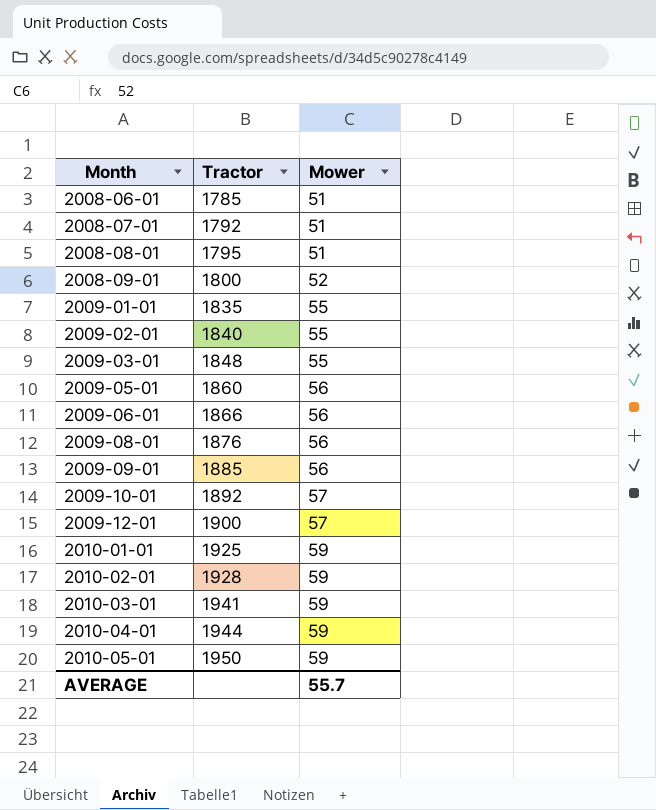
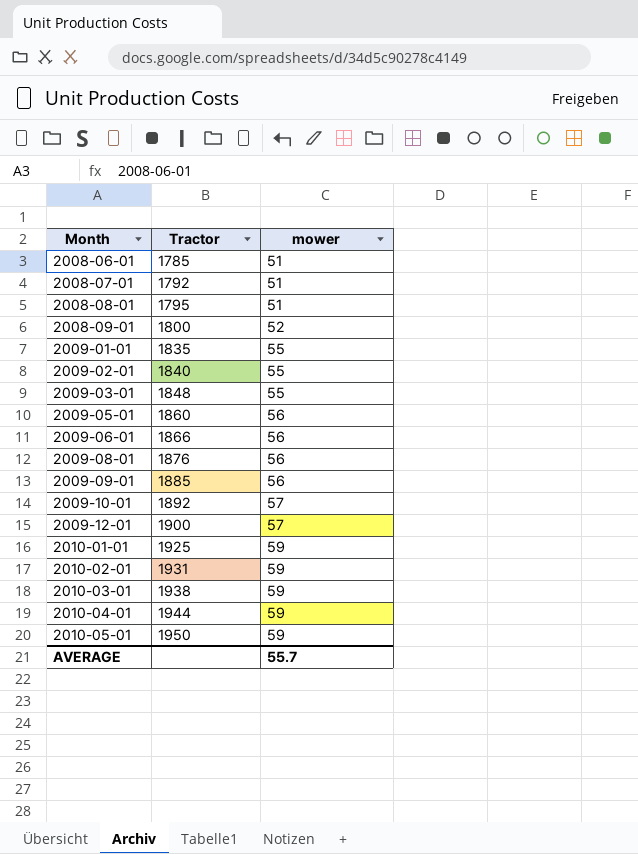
column name: Mower -> mower
2010-02-01 | Tractor: 1928 -> 1931
2010-03-01 | Tractor: 1941 -> 1938

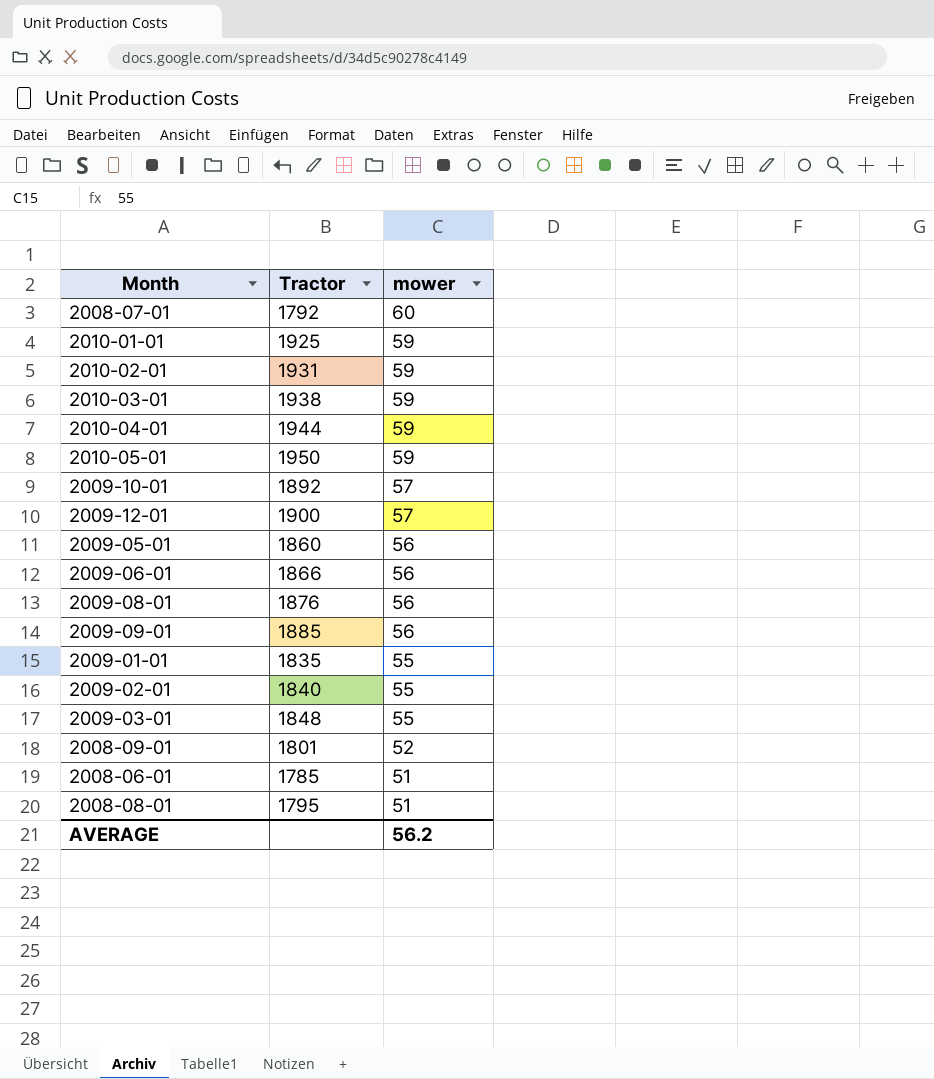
row order: Month ascending -> mower descending
2008-07-01 | mower: 51 -> 60
2008-09-01 | Tractor: 1800 -> 1801
AVERAGE | mower: 55.7 -> 56.2

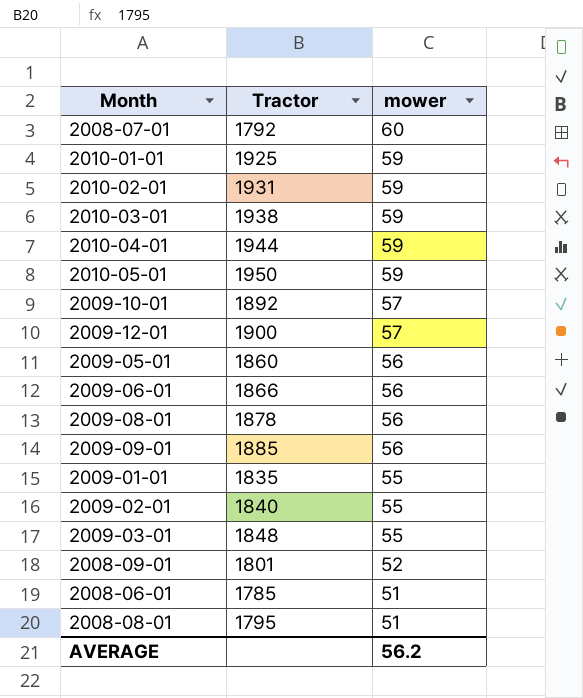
2009-08-01 | Tractor: 1876 -> 1878

